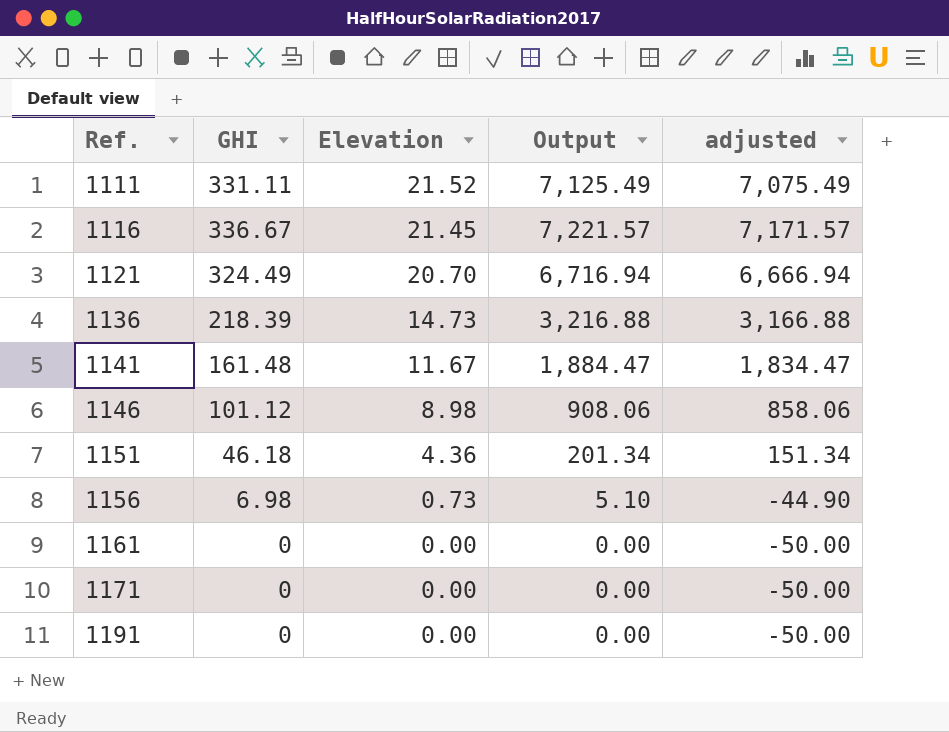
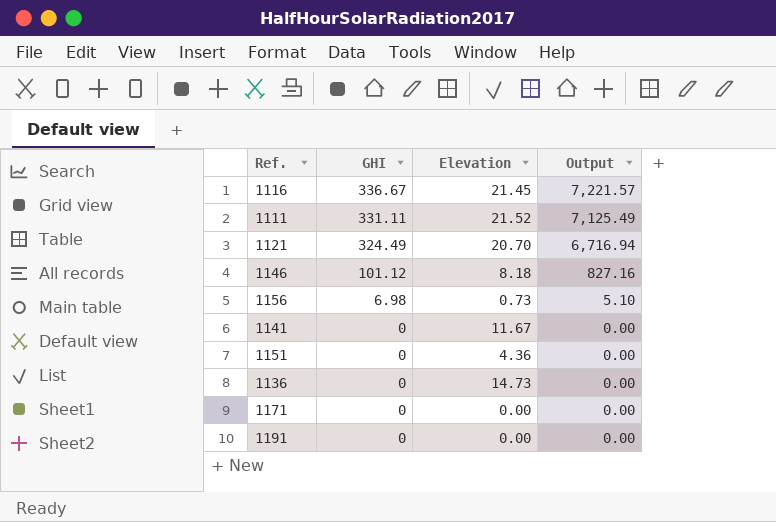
row order: Ref. ascending -> GHI descending
column adjusted | formula: [Output] - 50 -> none
row 1161: 0 | 0.00 | 0.00 | -50.00 -> none
1146 | Elevation: 8.98 -> 8.18
1146 | Output: 908.06 -> 827.16
1141 | GHI: 161.48 -> 0
1141 | Output: 1,884.47 -> 0.00
1151 | GHI: 46.18 -> 0
1151 | Output: 201.34 -> 0.00
1136 | GHI: 218.39 -> 0
1136 | Output: 3,216.88 -> 0.00

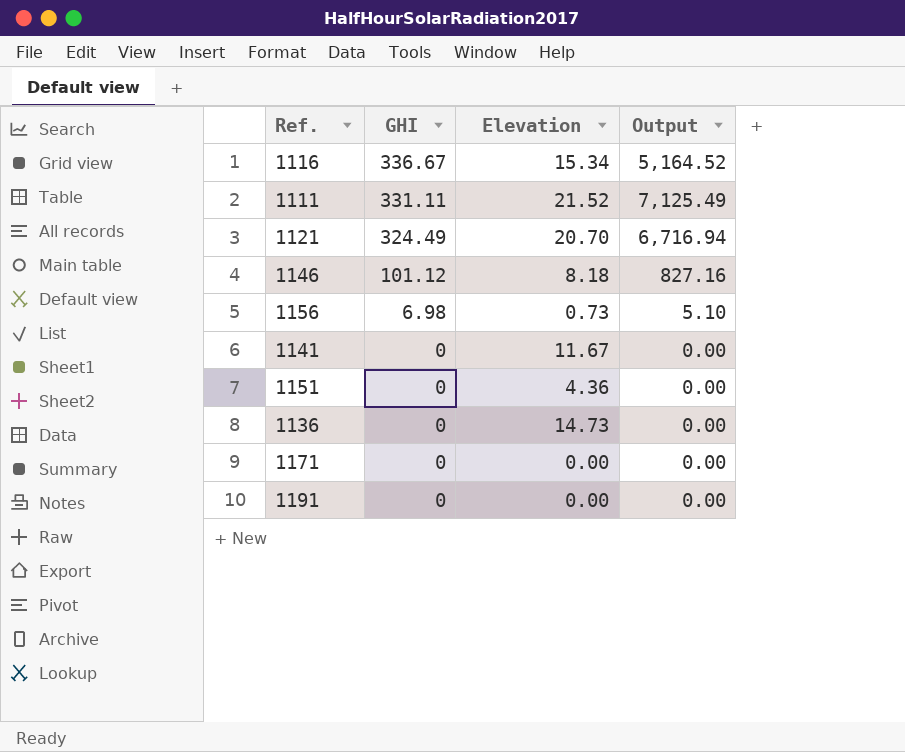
1116 | Elevation: 21.45 -> 15.34
1116 | Output: 7,221.57 -> 5,164.52

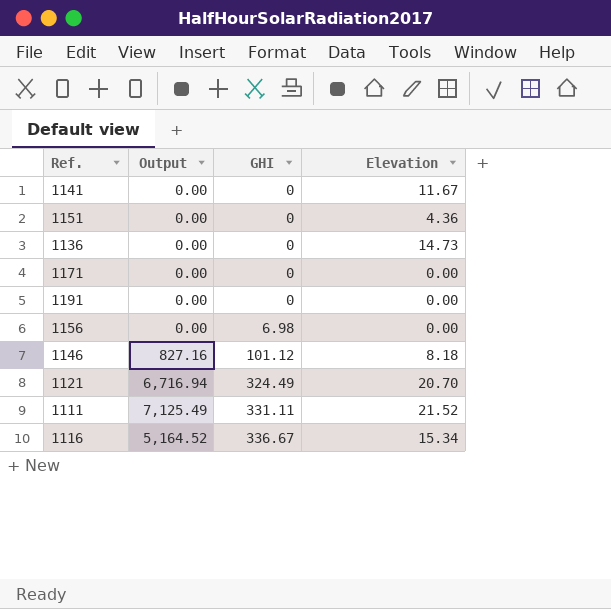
row order: GHI descending -> GHI ascending
column Output | position: 4 -> 2
1156 | Output: 5.10 -> 0.00
1156 | Elevation: 0.73 -> 0.00

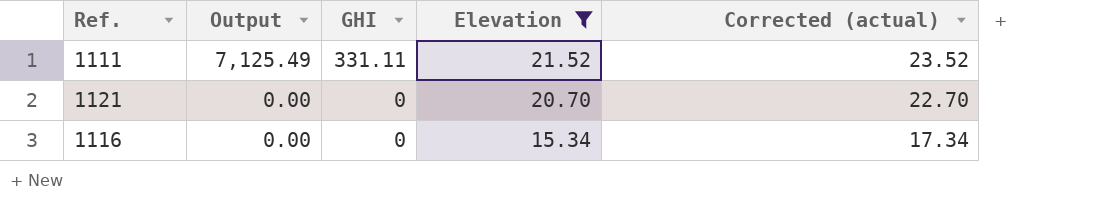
filter: none -> Elevation >= 15.34
row order: GHI ascending -> Output descending
column Corrected (actual) | formula: none -> [Elevation] + 2
1121 | Output: 6,716.94 -> 0.00
1121 | GHI: 324.49 -> 0
1116 | Output: 5,164.52 -> 0.00
1116 | GHI: 336.67 -> 0

